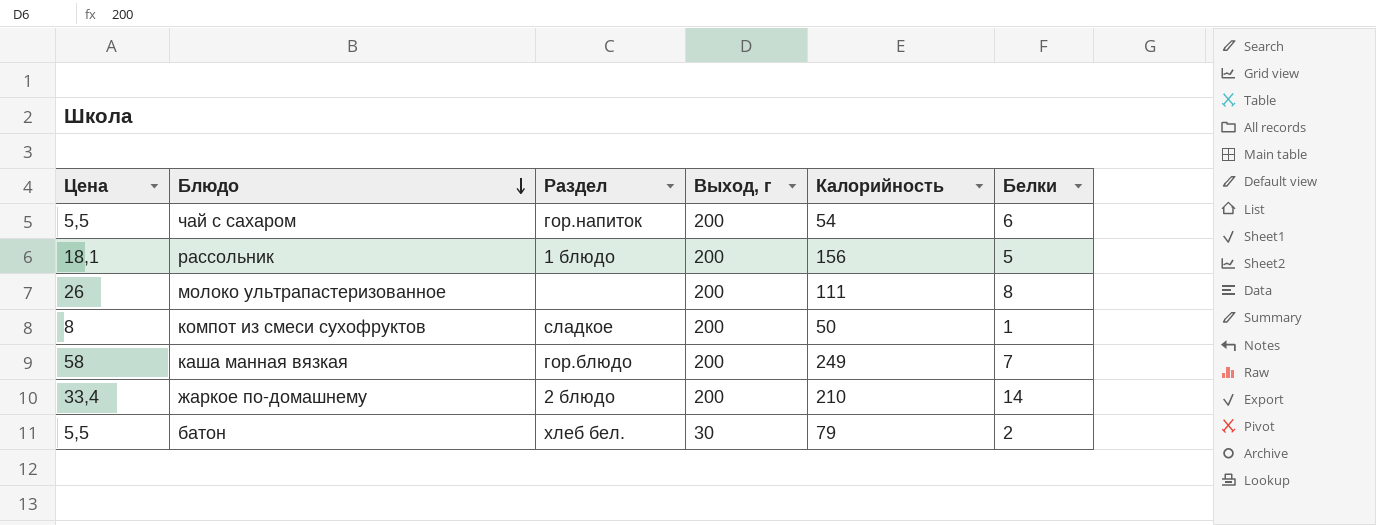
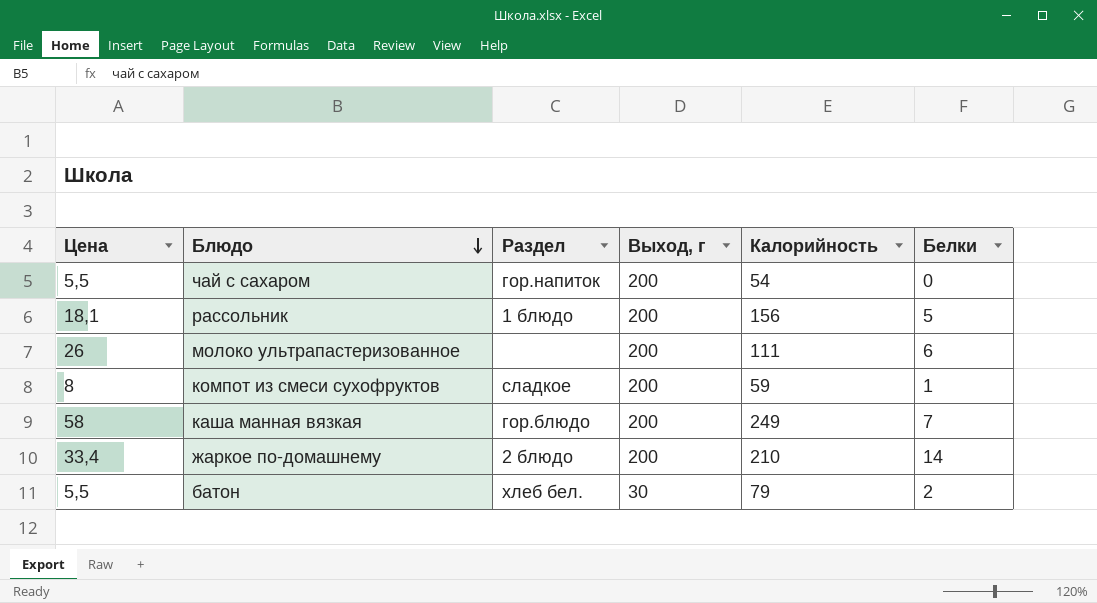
чай с сахаром | Белки: 6 -> 0
молоко ультрапастеризованное | Белки: 8 -> 6
компот из смеси сухофруктов | Калорийность: 50 -> 59

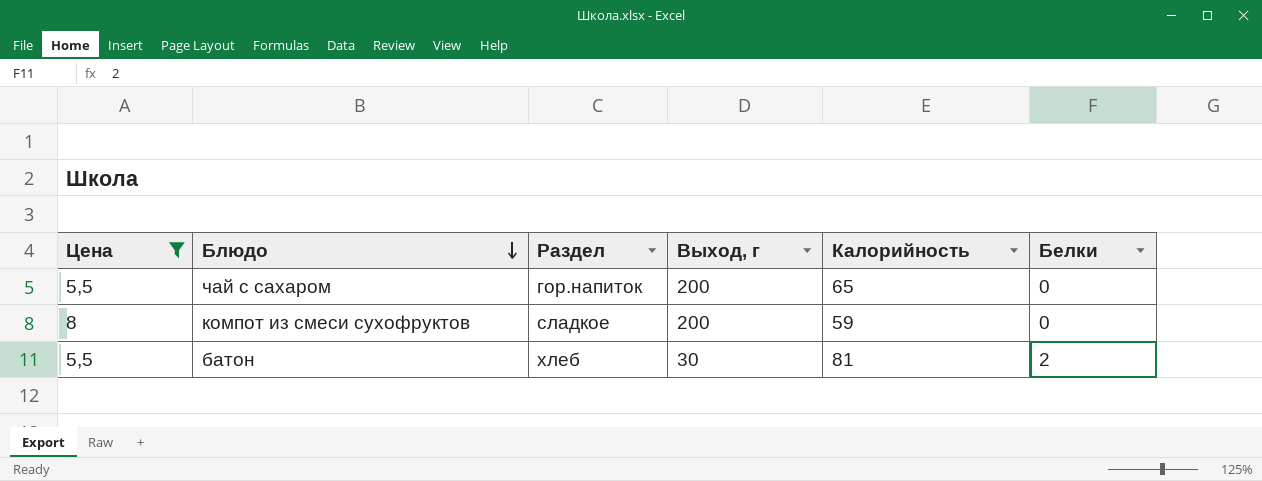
filter: none -> Цена <= 8
чай с сахаром | Калорийность: 54 -> 65
компот из смеси сухофруктов | Белки: 1 -> 0
батон | Раздел: хлеб бел. -> хлеб
батон | Калорийность: 79 -> 81

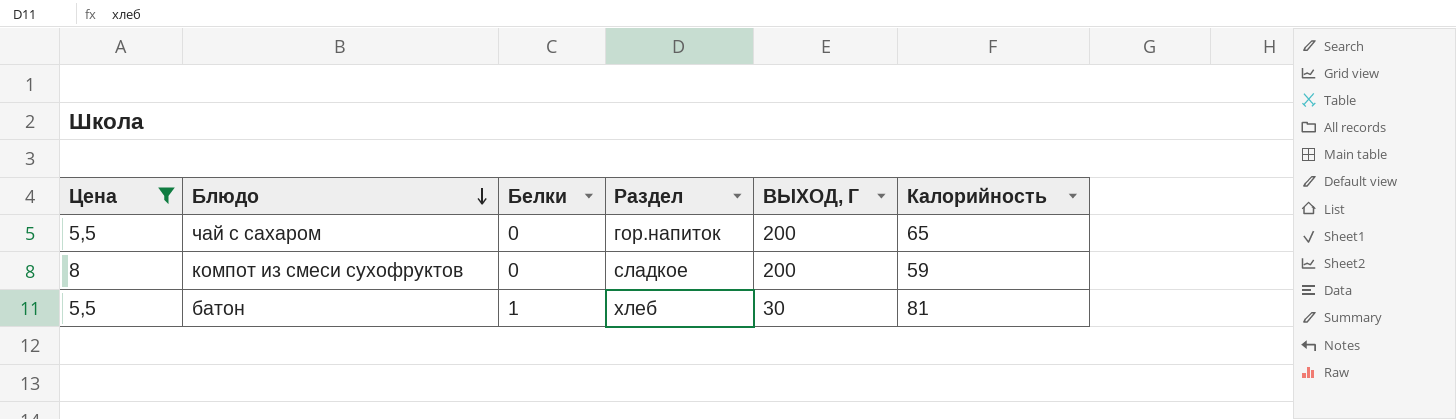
column Белки | position: 6 -> 3
column name: Выход, г -> ВЫХОД, Г
батон | Белки: 2 -> 1

